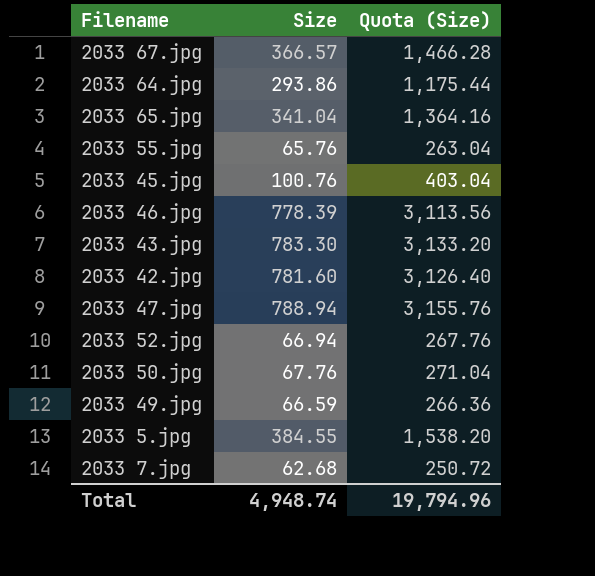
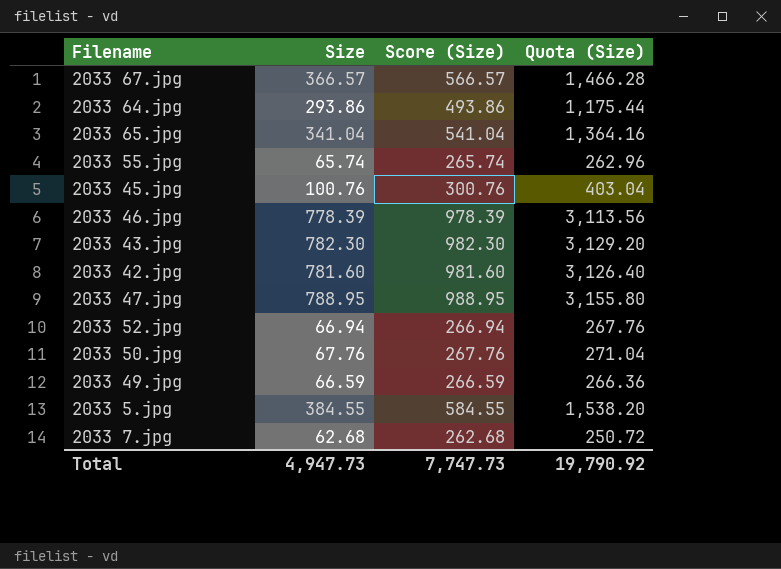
column Score (Size) | formula: none -> [Size] + 200
2033 55.jpg | Size: 65.76 -> 65.74
2033 55.jpg | Quota (Size): 263.04 -> 262.96
2033 43.jpg | Size: 783.30 -> 782.30
2033 43.jpg | Quota (Size): 3,133.20 -> 3,129.20
2033 47.jpg | Size: 788.94 -> 788.95
2033 47.jpg | Quota (Size): 3,155.76 -> 3,155.80
Total | Size: 4,948.74 -> 4,947.73
Total | Quota (Size): 19,794.96 -> 19,790.92

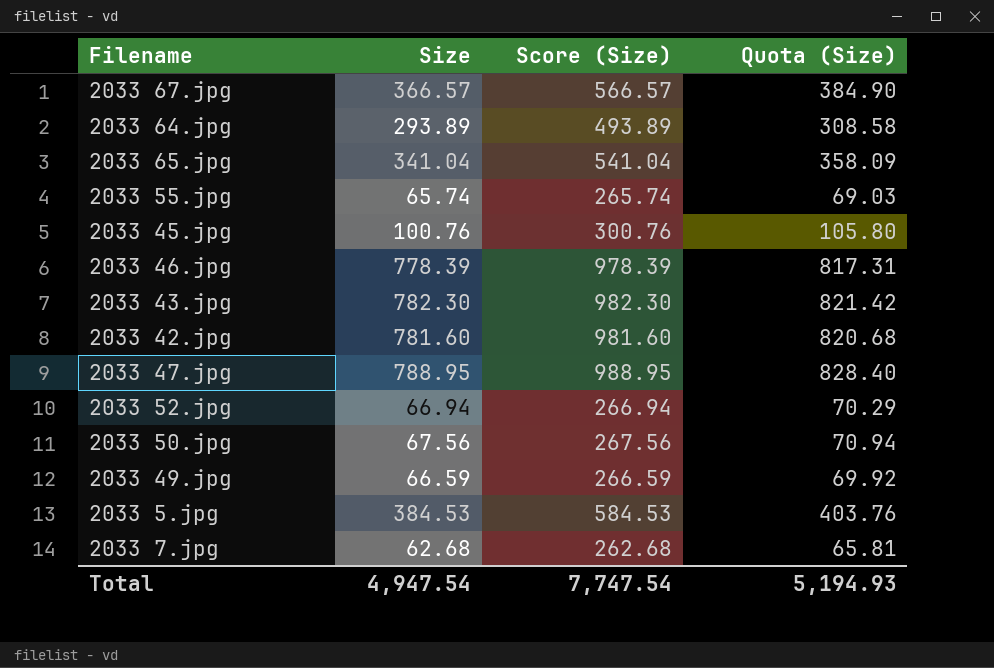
column Quota (Size) | formula: [Size] * 4 -> [Size] * 1.05
2033 64.jpg | Size: 293.86 -> 293.89
2033 64.jpg | Score (Size): 493.86 -> 493.89
2033 50.jpg | Size: 67.76 -> 67.56
2033 50.jpg | Score (Size): 267.76 -> 267.56
2033 5.jpg | Size: 384.55 -> 384.53
2033 5.jpg | Score (Size): 584.55 -> 584.53
Total | Size: 4,947.73 -> 4,947.54
Total | Score (Size): 7,747.73 -> 7,747.54
Total | Quota (Size): 19,790.92 -> 5,194.93

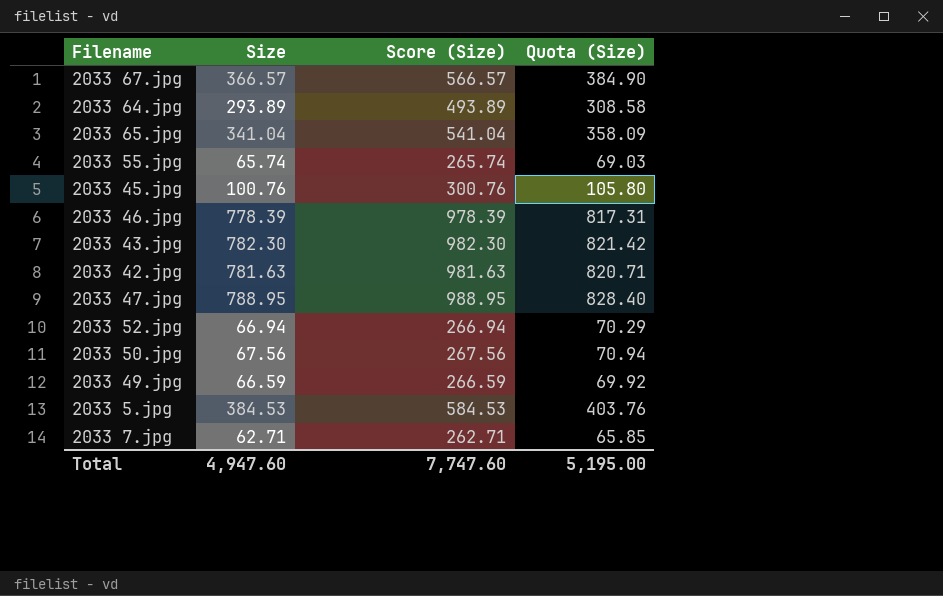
2033 42.jpg | Size: 781.60 -> 781.63
2033 42.jpg | Score (Size): 981.60 -> 981.63
2033 42.jpg | Quota (Size): 820.68 -> 820.71
2033 7.jpg | Size: 62.68 -> 62.71
2033 7.jpg | Score (Size): 262.68 -> 262.71
2033 7.jpg | Quota (Size): 65.81 -> 65.85
Total | Size: 4,947.54 -> 4,947.60
Total | Score (Size): 7,747.54 -> 7,747.60
Total | Quota (Size): 5,194.93 -> 5,195.00

